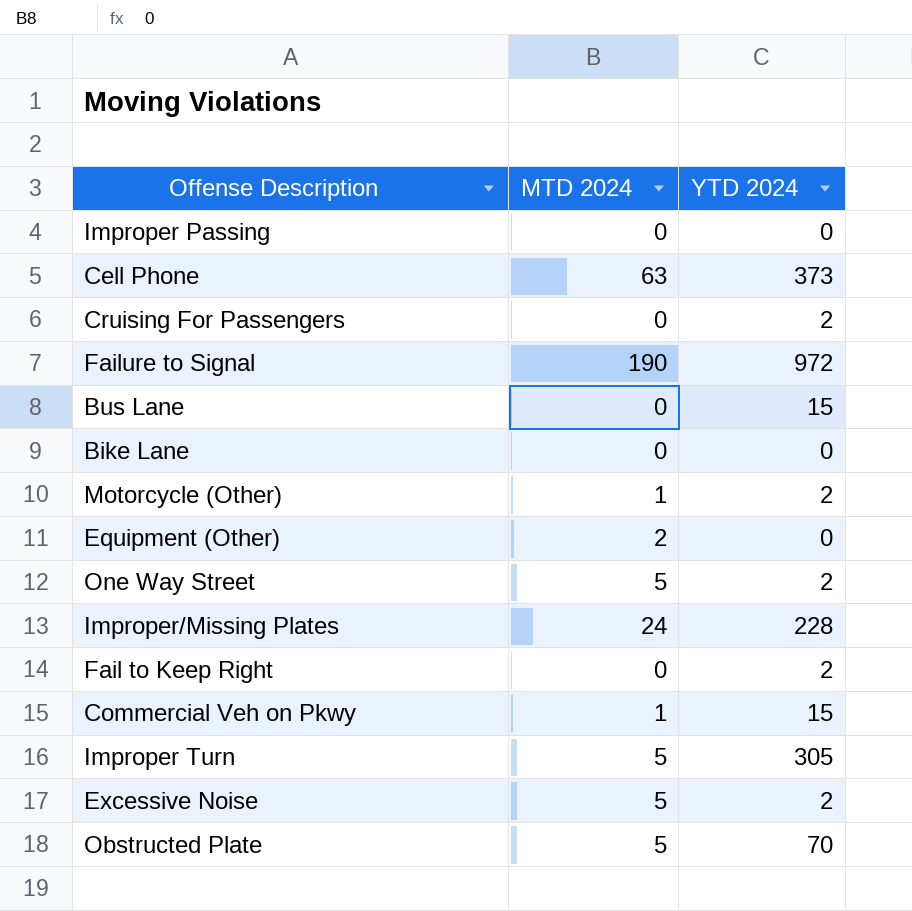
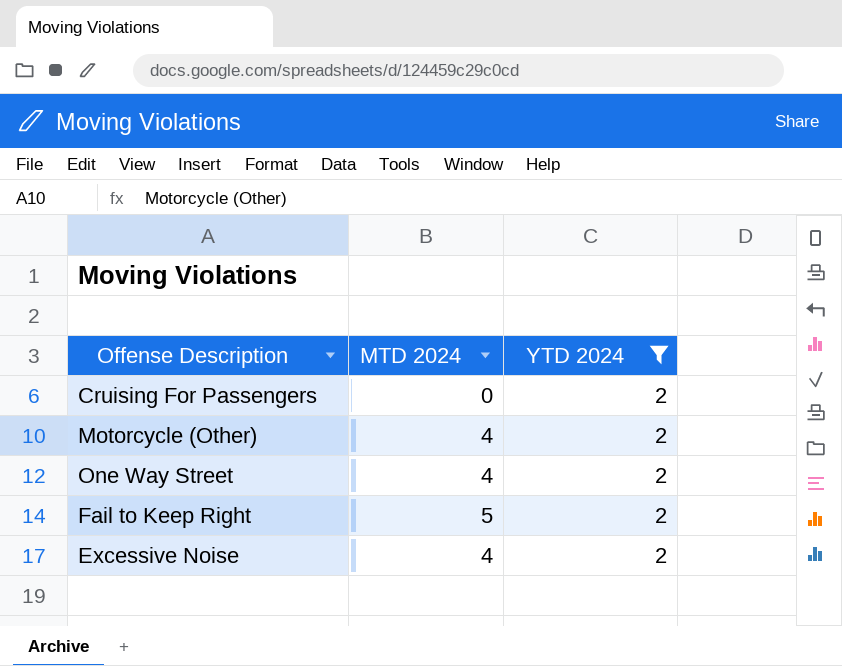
filter: none -> YTD 2024 = 2
Motorcycle (Other) | MTD 2024: 1 -> 4
One Way Street | MTD 2024: 5 -> 4
Fail to Keep Right | MTD 2024: 0 -> 5
Excessive Noise | MTD 2024: 5 -> 4

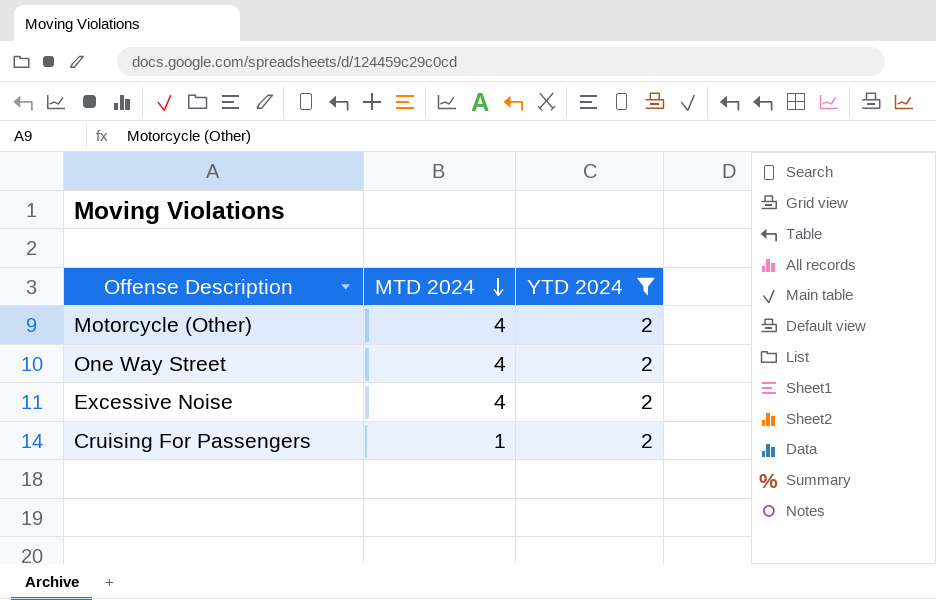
row order: none -> MTD 2024 descending
row Fail to Keep Right: 5 | 2 -> none
Cruising For Passengers | MTD 2024: 0 -> 1

